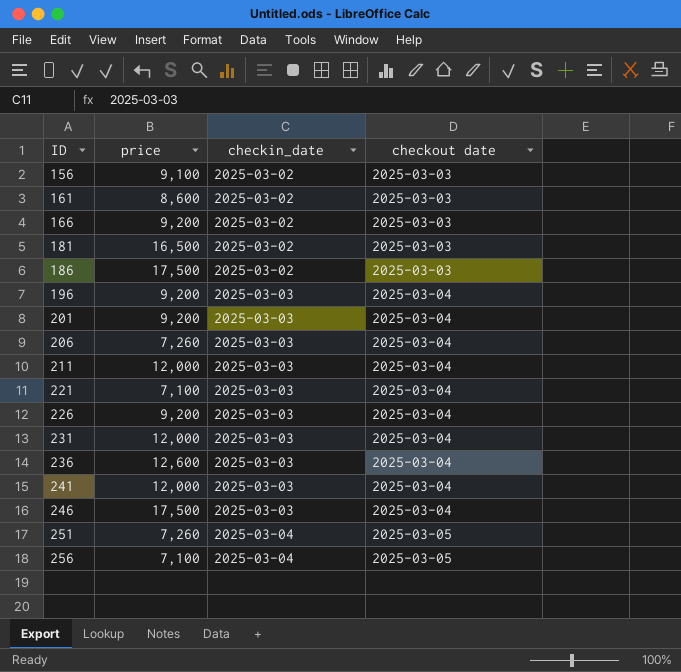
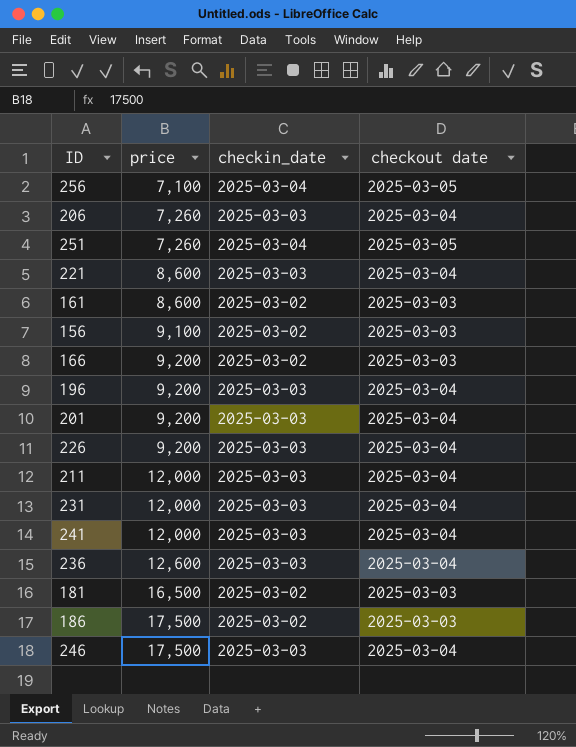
row order: ID ascending -> price ascending
221 | price: 7,100 -> 8,600

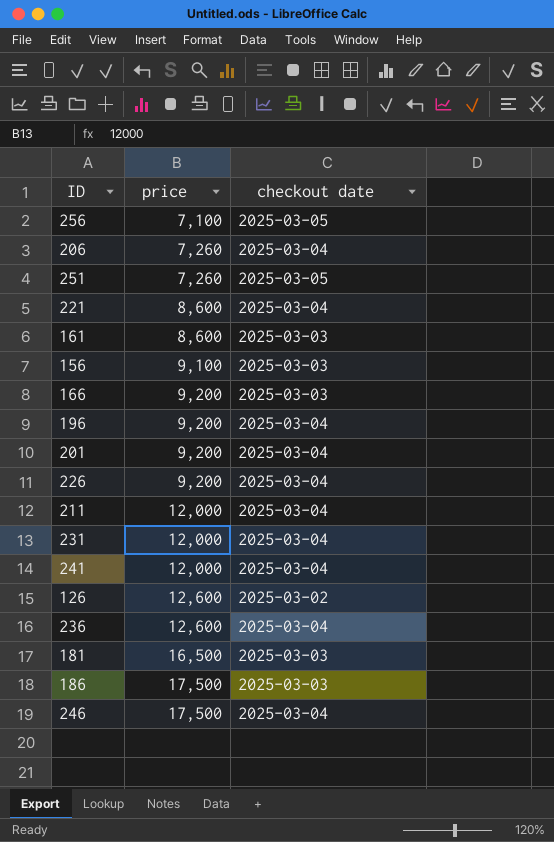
column checkin_date | position: 3 -> none
row 126: none -> 12,600 | 2025-03-02

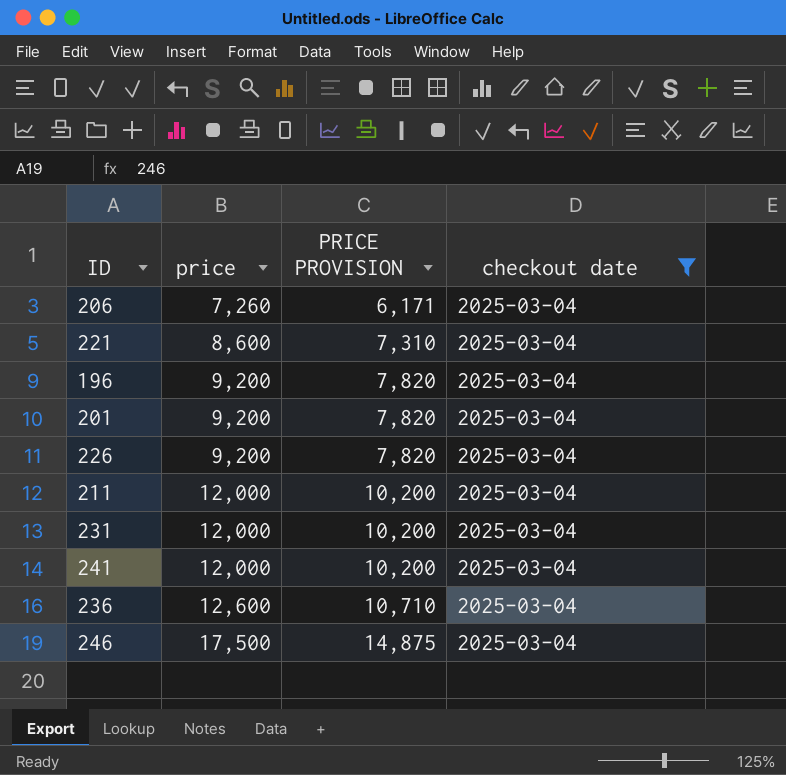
filter: none -> checkout date = 2025-03-04
column PRICE PROVISION | formula: none -> [price] * 0.85

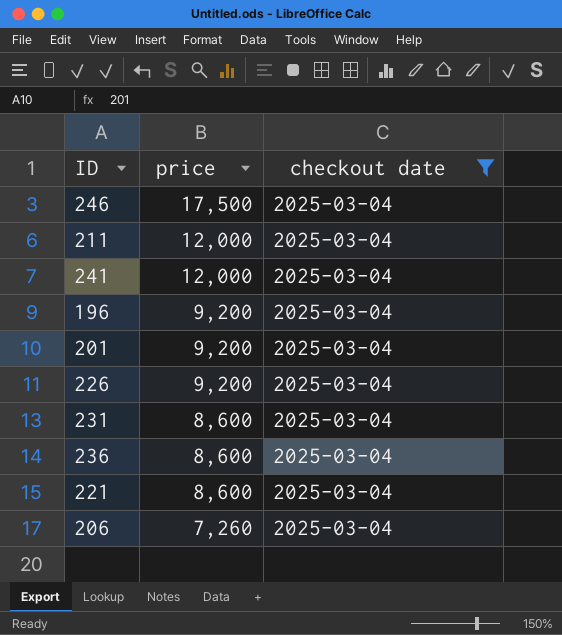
row order: price ascending -> price descending
column PRICE PROVISION | formula: [price] * 0.85 -> none
231 | price: 12,000 -> 8,600
236 | price: 12,600 -> 8,600

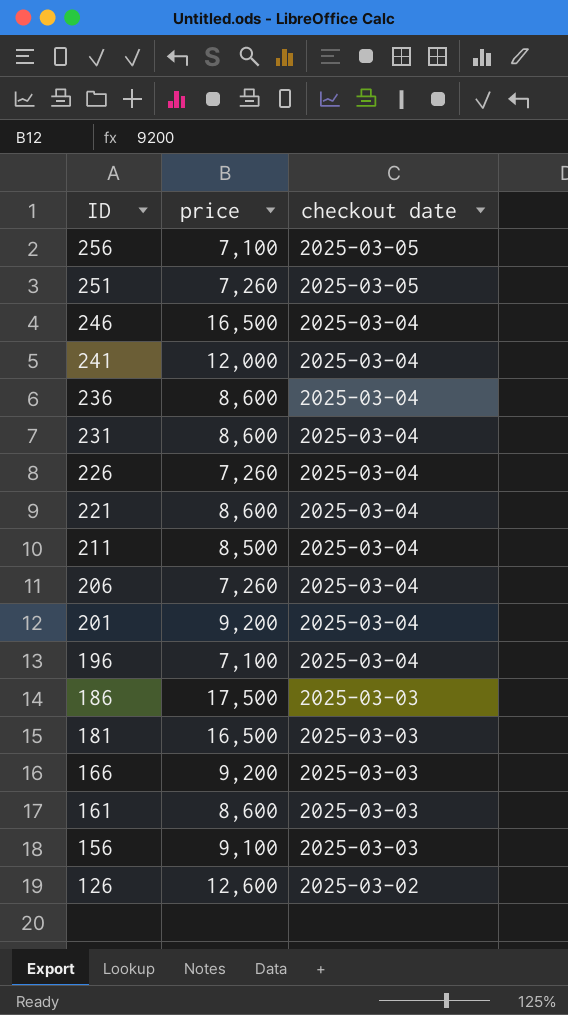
filter: checkout date = 2025-03-04 -> none
row order: price descending -> ID descending
246 | price: 17,500 -> 16,500
226 | price: 9,200 -> 7,260
211 | price: 12,000 -> 8,500
196 | price: 9,200 -> 7,100

